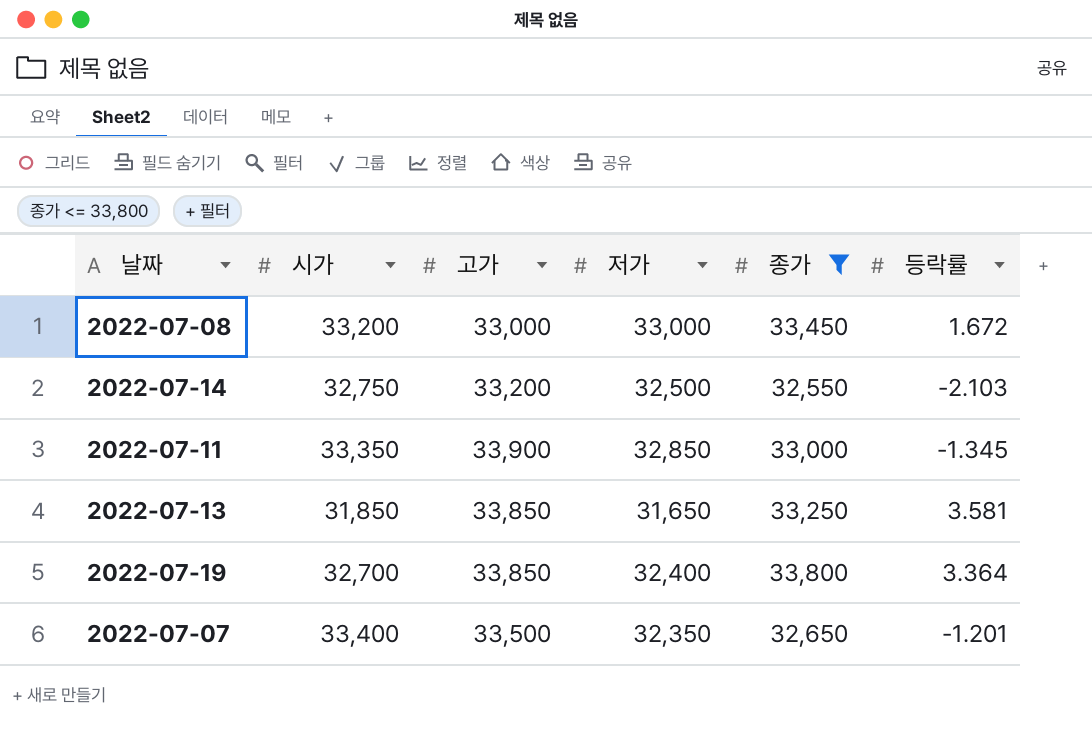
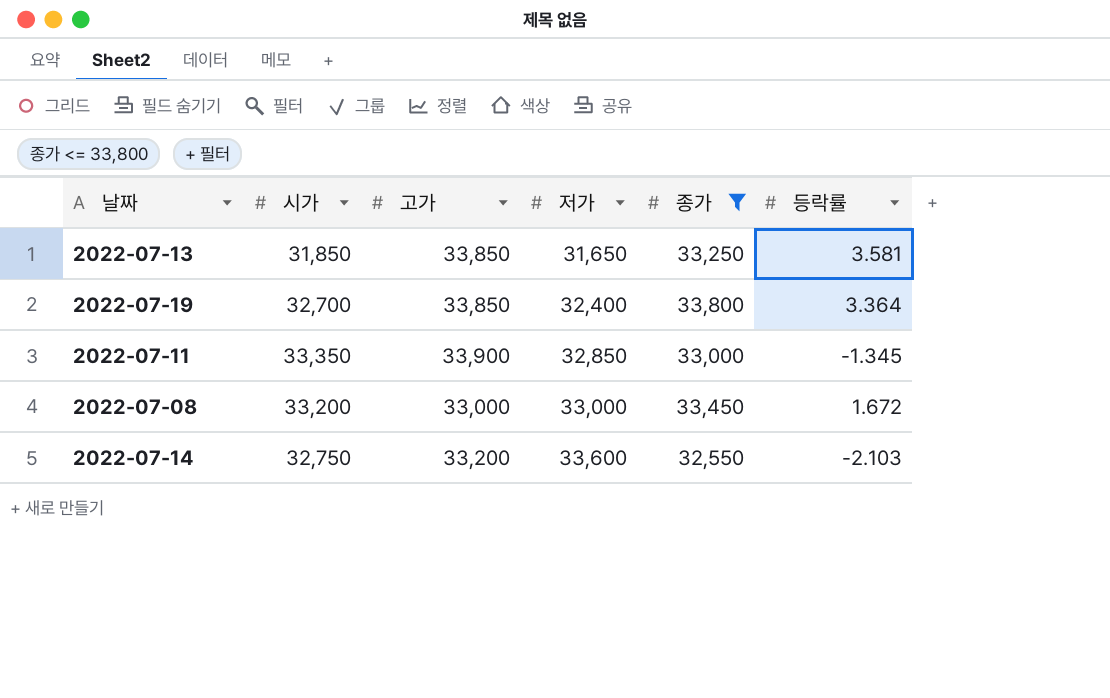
row order: none -> 저가 ascending
row 2022-07-07: 33,400 | 33,500 | 32,350 | 32,650 | -1.201 -> none
2022-07-14 | 저가: 32,500 -> 33,600

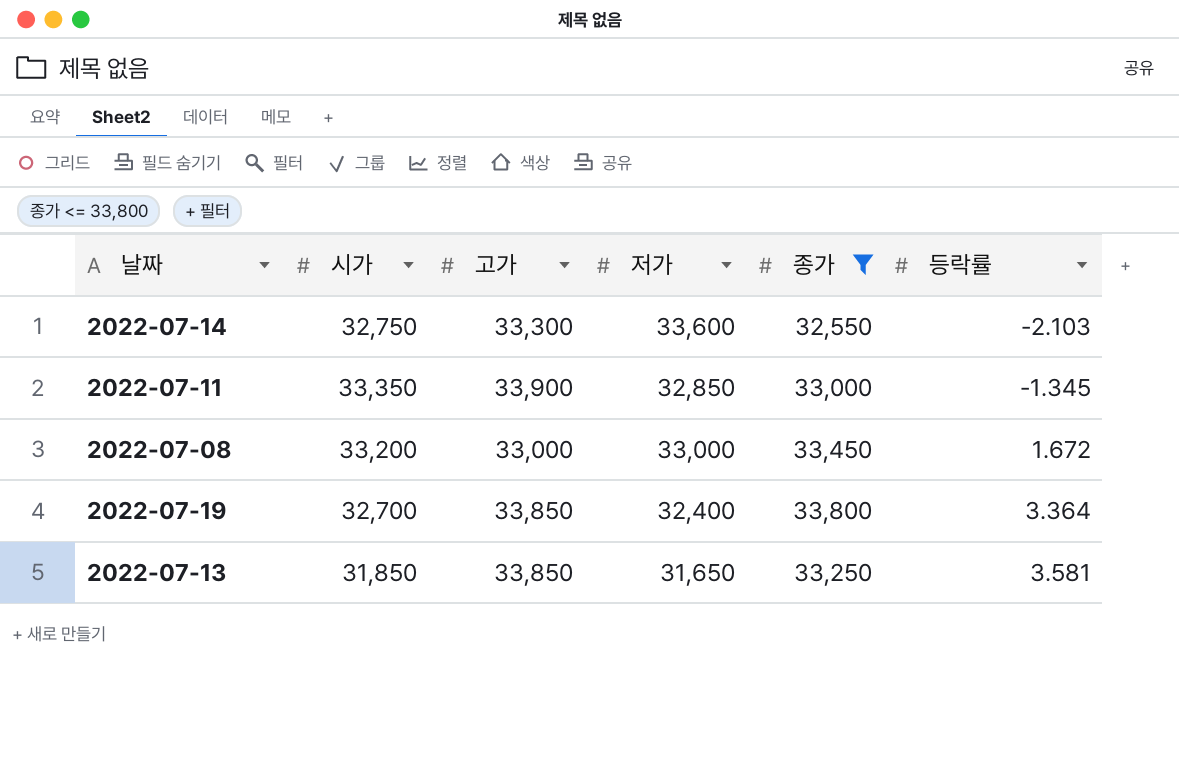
row order: 저가 ascending -> 등락률 ascending
2022-07-14 | 고가: 33,200 -> 33,300

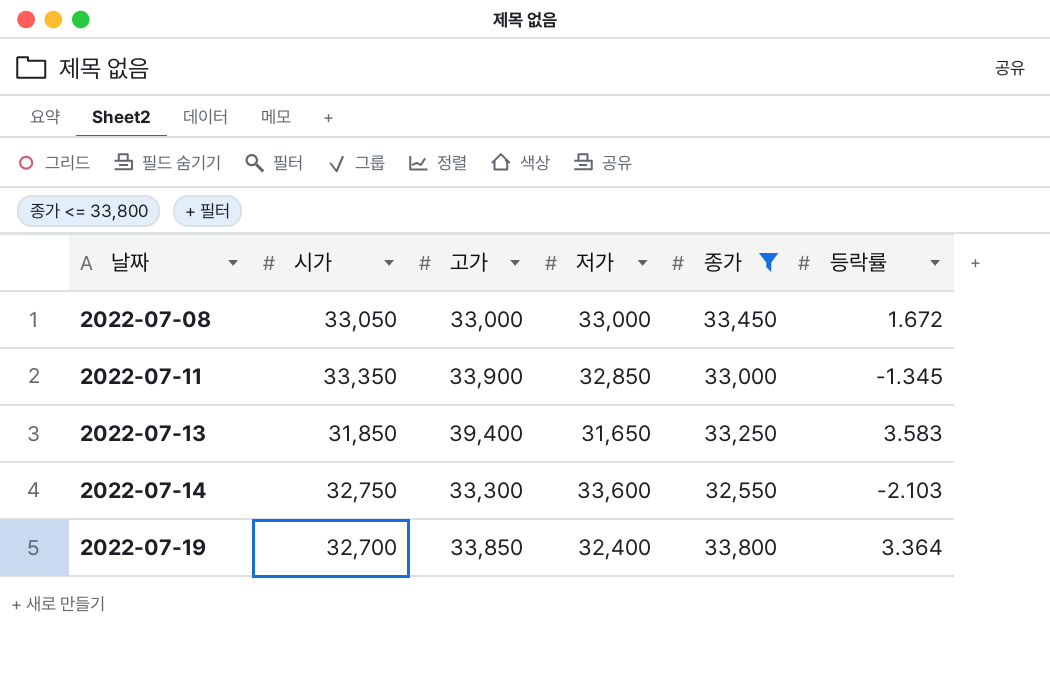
row order: 등락률 ascending -> 날짜 ascending
2022-07-08 | 시가: 33,200 -> 33,050
2022-07-13 | 고가: 33,850 -> 39,400
2022-07-13 | 등락률: 3.581 -> 3.583

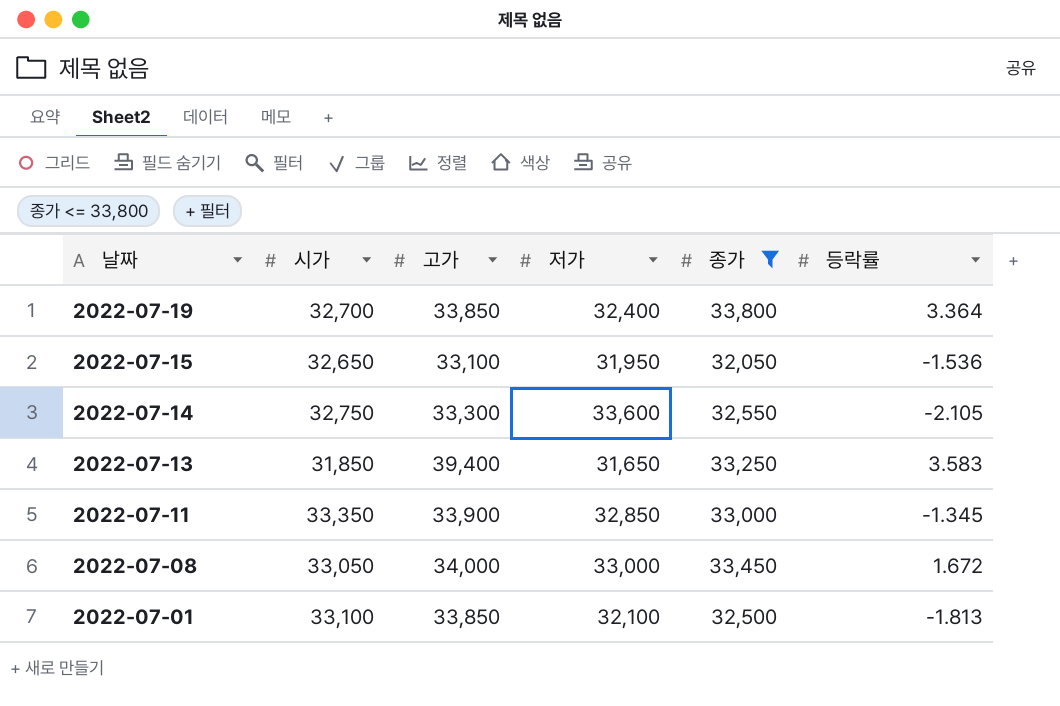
row order: 날짜 ascending -> 날짜 descending
row 2022-07-15: none -> 32,650 | 33,100 | 31,950 | 32,050 | -1.536
2022-07-14 | 등락률: -2.103 -> -2.105
2022-07-08 | 고가: 33,000 -> 34,000
row 2022-07-01: none -> 33,100 | 33,850 | 32,100 | 32,500 | -1.813

